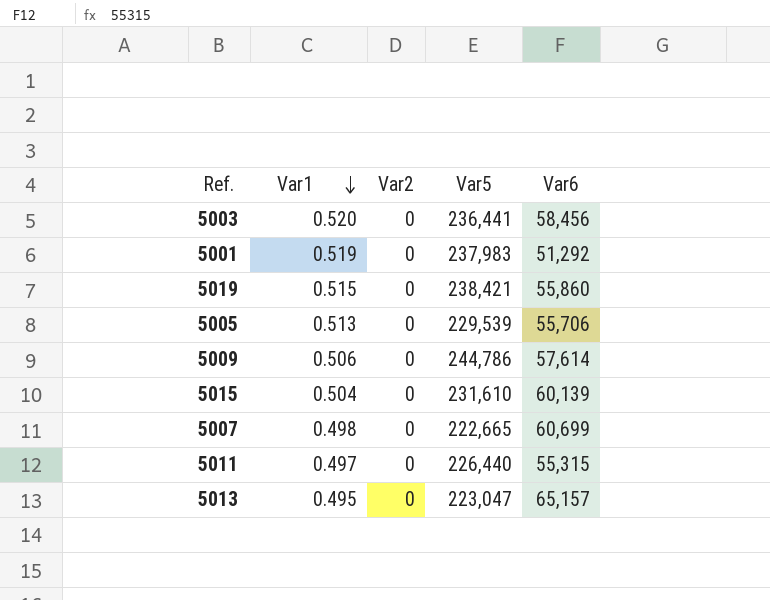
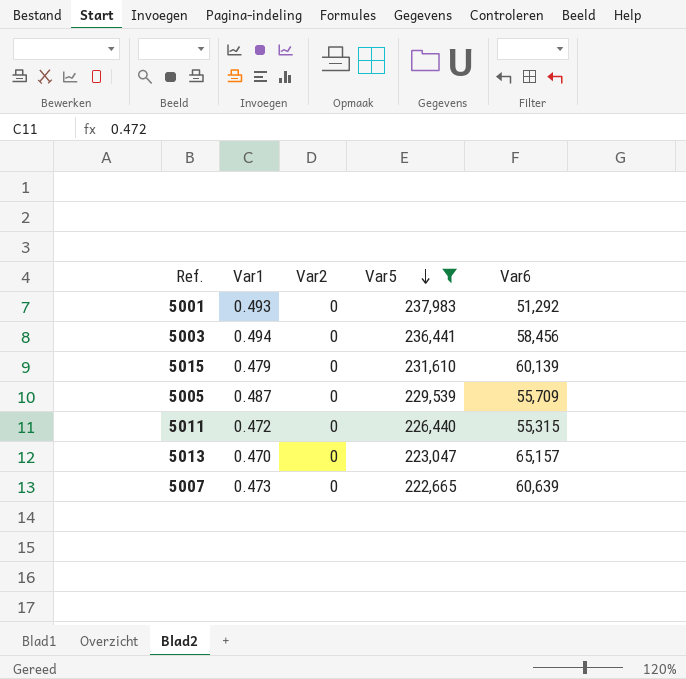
filter: none -> Var5 <= 237,983
row order: Var1 descending -> Var5 descending
5001 | Var1: 0.519 -> 0.493
5003 | Var1: 0.520 -> 0.494
5015 | Var1: 0.504 -> 0.479
5005 | Var1: 0.513 -> 0.487
5005 | Var6: 55,706 -> 55,709
5011 | Var1: 0.497 -> 0.472
5013 | Var1: 0.495 -> 0.470
5007 | Var1: 0.498 -> 0.473
5007 | Var6: 60,699 -> 60,639

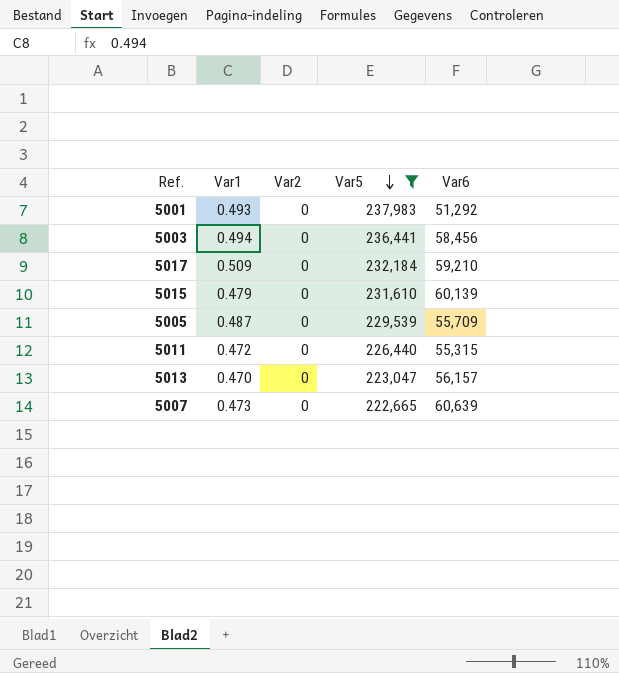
row 5017: none -> 0.509 | 0 | 232,184 | 59,210
5013 | Var6: 65,157 -> 56,157

